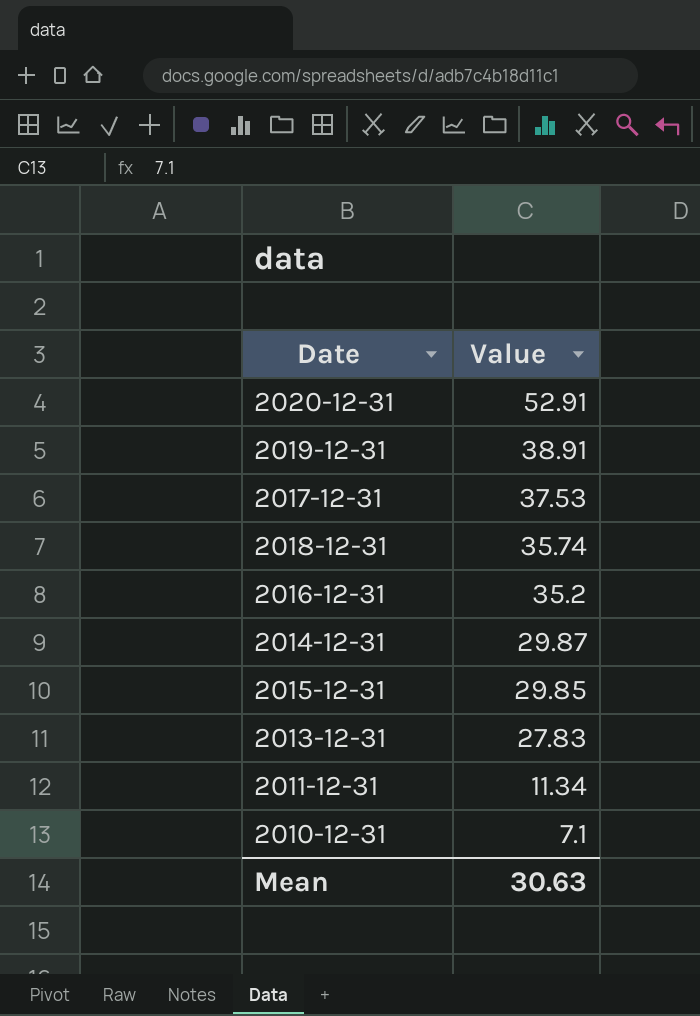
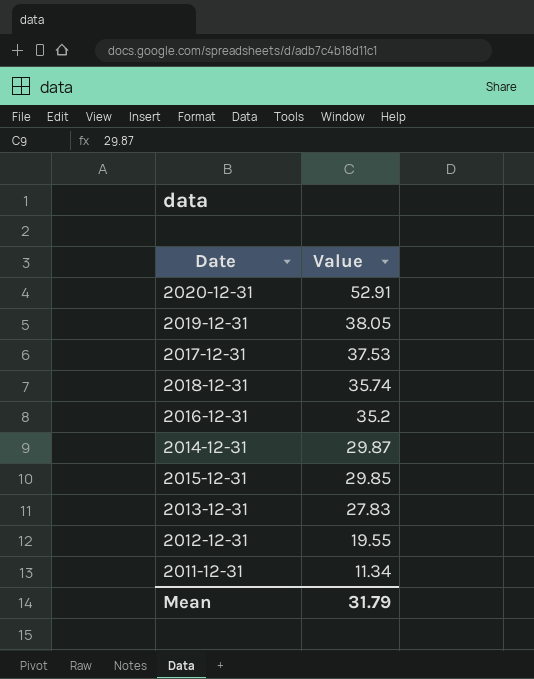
row 2010-12-31: 7.1 -> none
2019-12-31 | Value: 38.91 -> 38.05
row 2012-12-31: none -> 19.55
Mean | Value: 30.63 -> 31.79

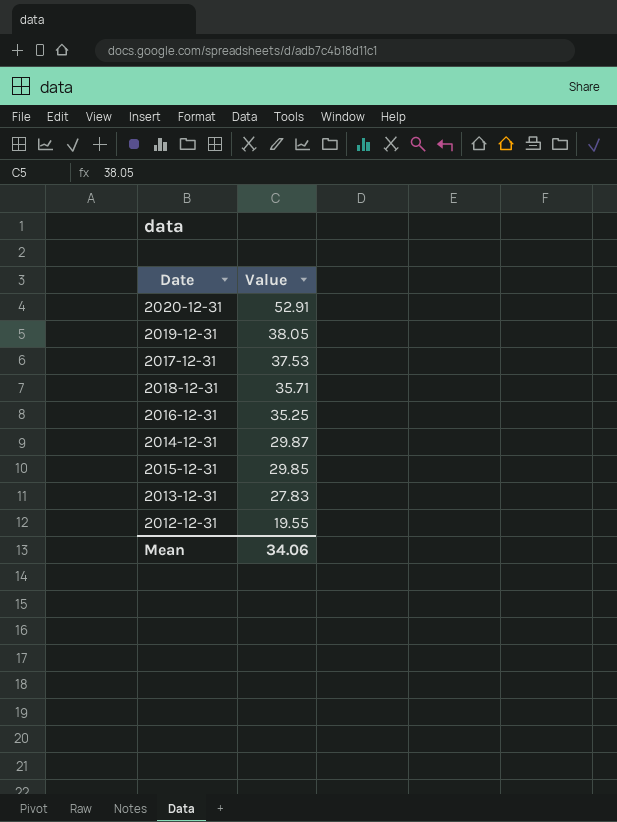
row 2011-12-31: 11.34 -> none
2018-12-31 | Value: 35.74 -> 35.71
2016-12-31 | Value: 35.2 -> 35.25
Mean | Value: 31.79 -> 34.06

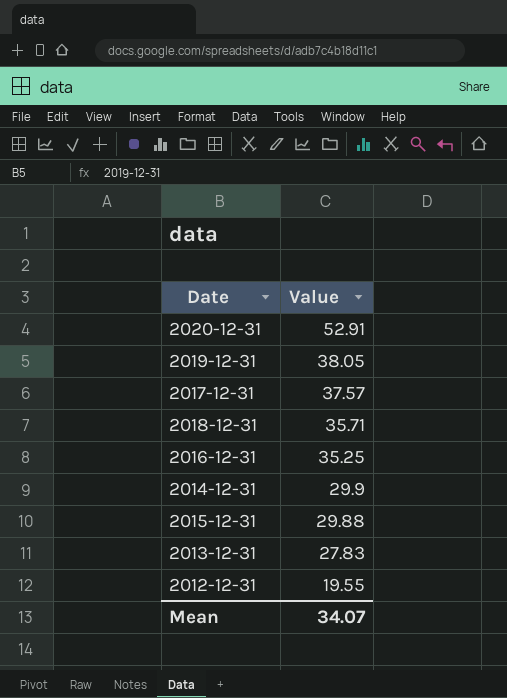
2017-12-31 | Value: 37.53 -> 37.57
2014-12-31 | Value: 29.87 -> 29.9
2015-12-31 | Value: 29.85 -> 29.88
Mean | Value: 34.06 -> 34.07

